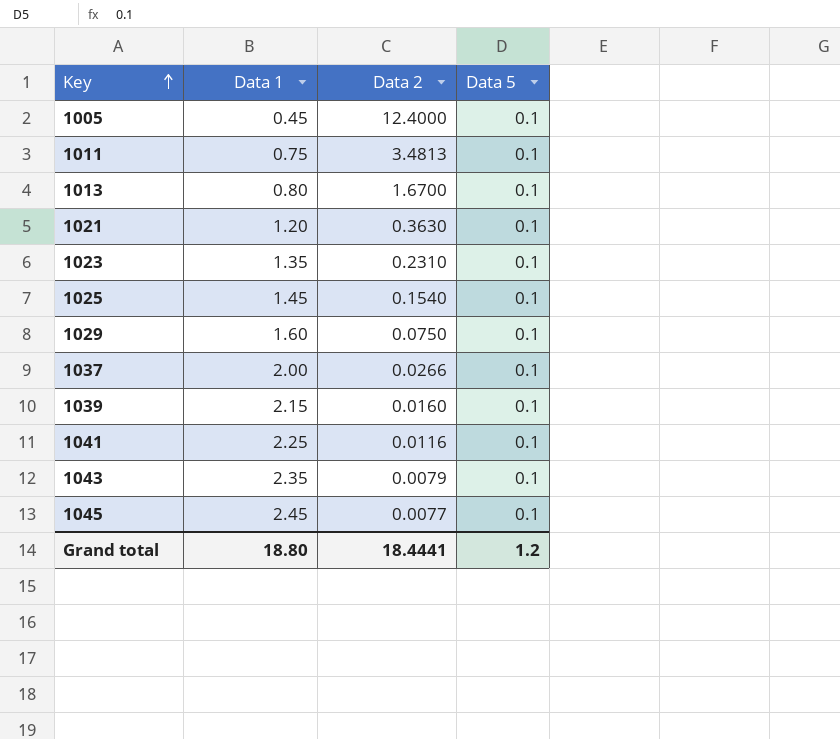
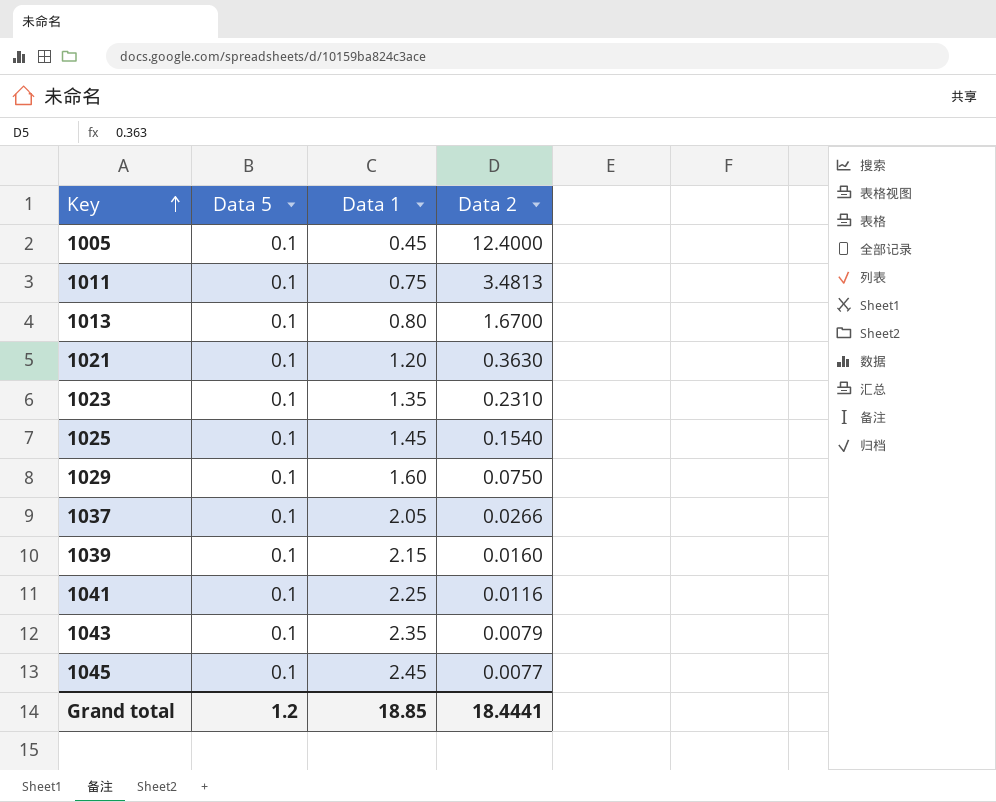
column Data 5 | position: 4 -> 2
1037 | Data 1: 2.00 -> 2.05
Grand total | Data 1: 18.80 -> 18.85

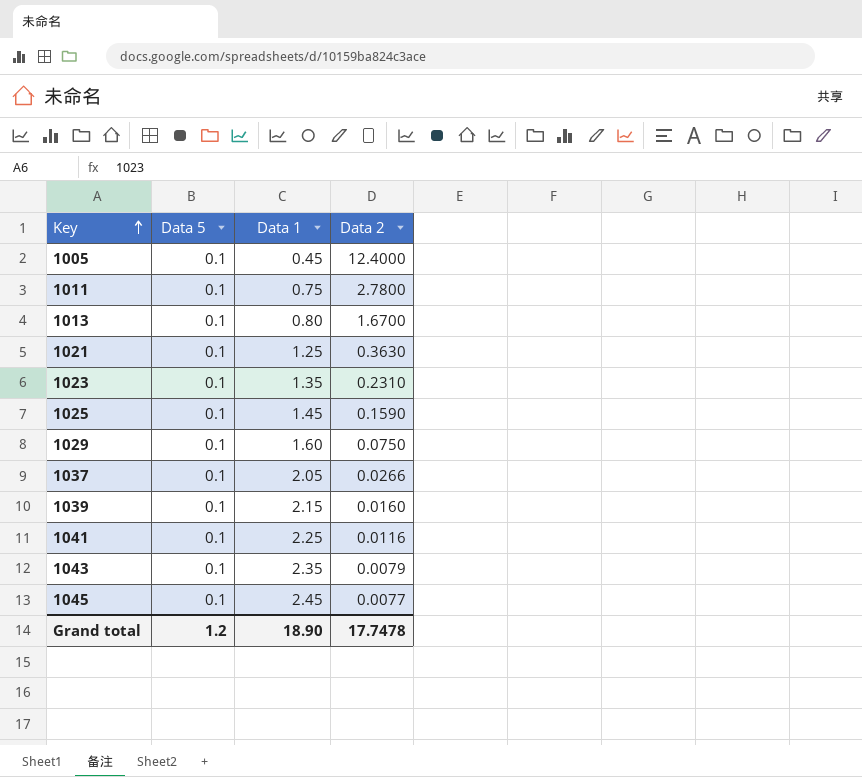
1011 | Data 2: 3.4813 -> 2.7800
1021 | Data 1: 1.20 -> 1.25
1025 | Data 2: 0.1540 -> 0.1590
Grand total | Data 1: 18.85 -> 18.90
Grand total | Data 2: 18.4441 -> 17.7478

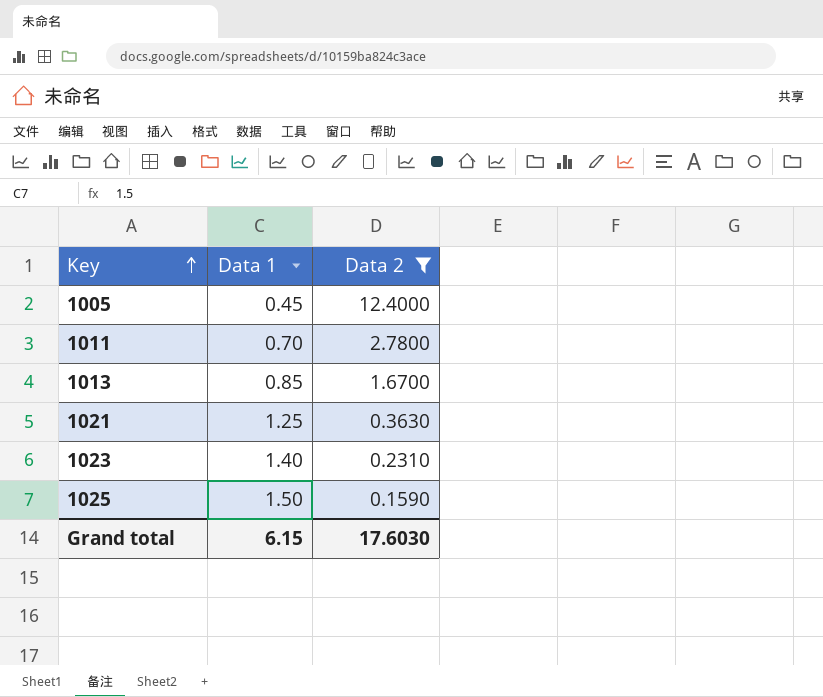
filter: none -> Data 2 >= 0.1590
column Data 5 | position: 2 -> none
1011 | Data 1: 0.75 -> 0.70
1013 | Data 1: 0.80 -> 0.85
1023 | Data 1: 1.35 -> 1.40
1025 | Data 1: 1.45 -> 1.50
Grand total | Data 1: 18.90 -> 6.15
Grand total | Data 2: 17.7478 -> 17.6030

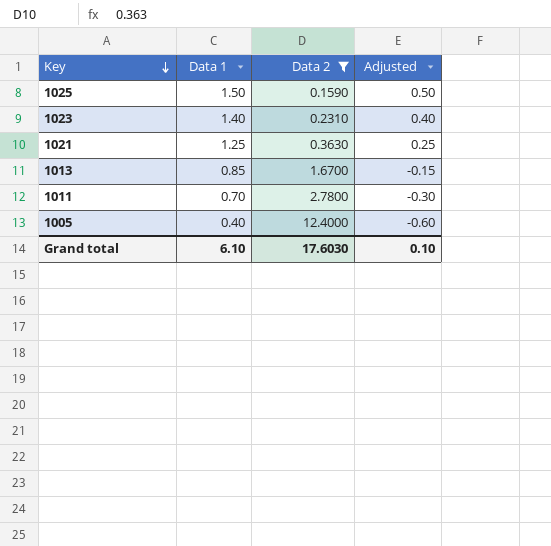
row order: Key ascending -> Key descending
column Adjusted | formula: none -> [Data 1] - 1
1005 | Data 1: 0.45 -> 0.40
Grand total | Data 1: 6.15 -> 6.10

